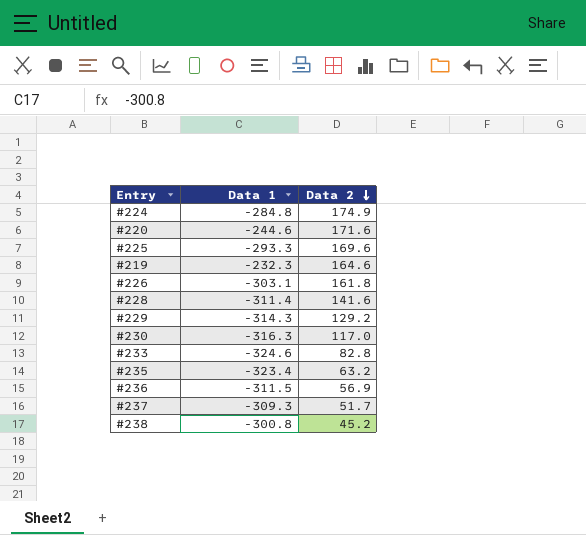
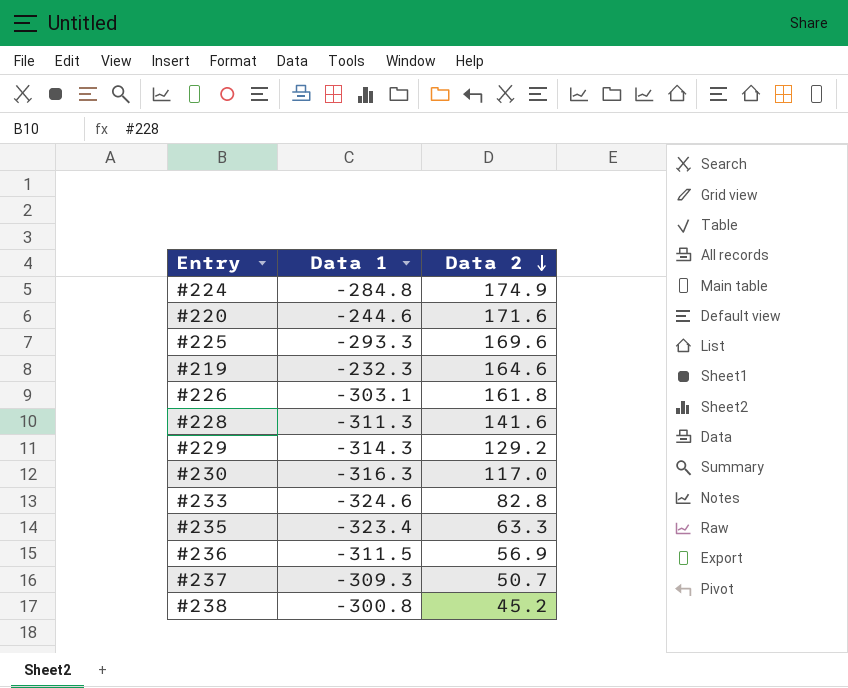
#228 | Data 1: -311.4 -> -311.3
#235 | Data 2: 63.2 -> 63.3
#237 | Data 2: 51.7 -> 50.7

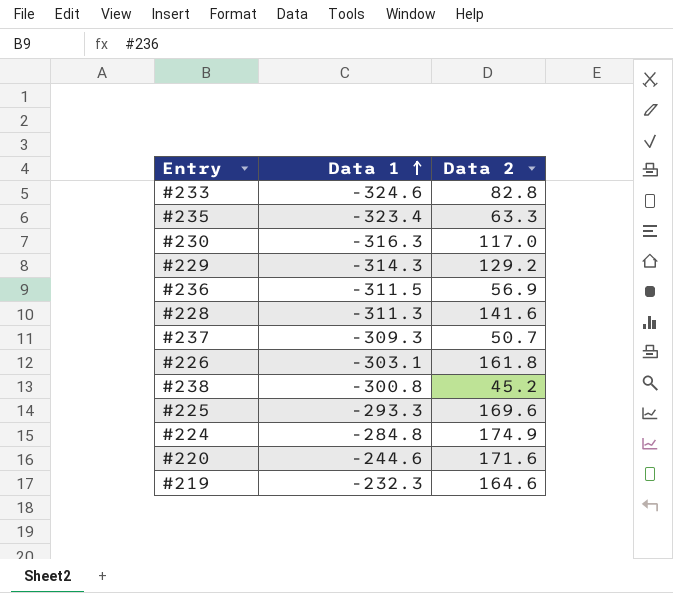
row order: Data 2 descending -> Data 1 ascending

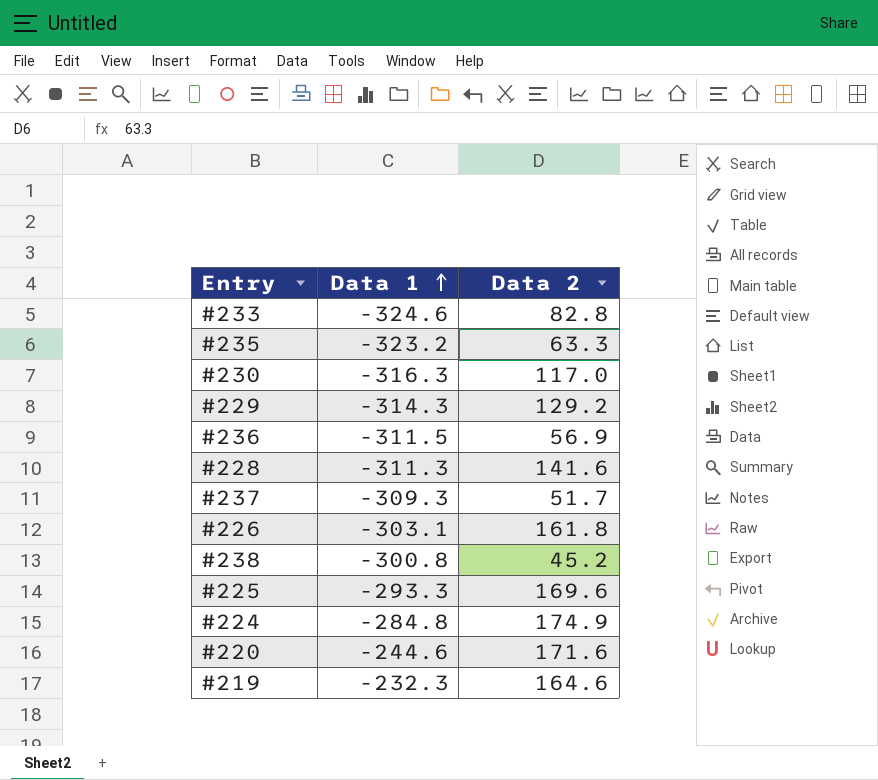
#235 | Data 1: -323.4 -> -323.2
#237 | Data 2: 50.7 -> 51.7

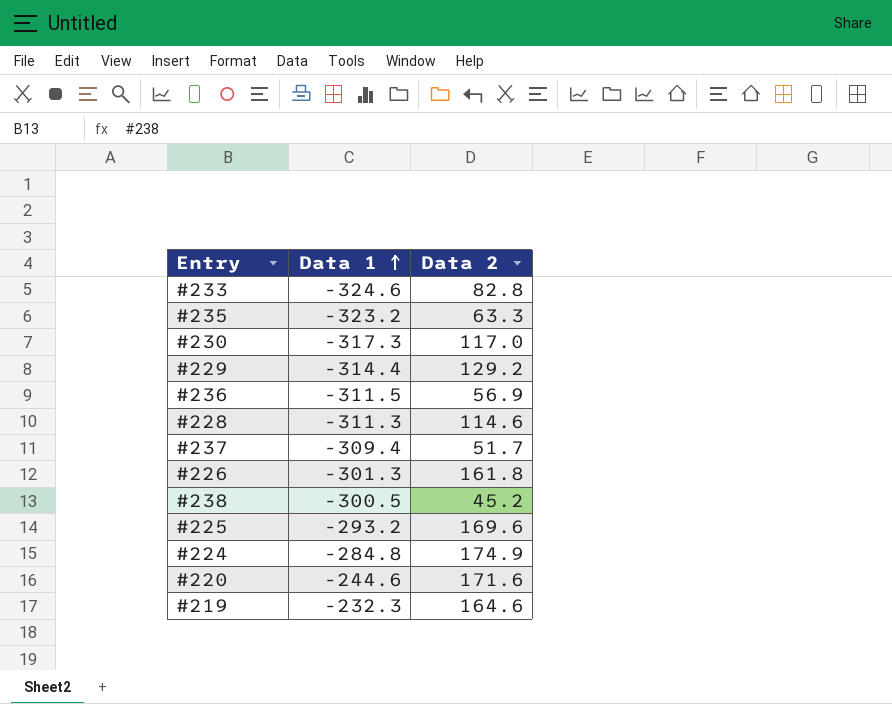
#230 | Data 1: -316.3 -> -317.3
#229 | Data 1: -314.3 -> -314.4
#228 | Data 2: 141.6 -> 114.6
#237 | Data 1: -309.3 -> -309.4
#226 | Data 1: -303.1 -> -301.3
#238 | Data 1: -300.8 -> -300.5
#225 | Data 1: -293.3 -> -293.2

